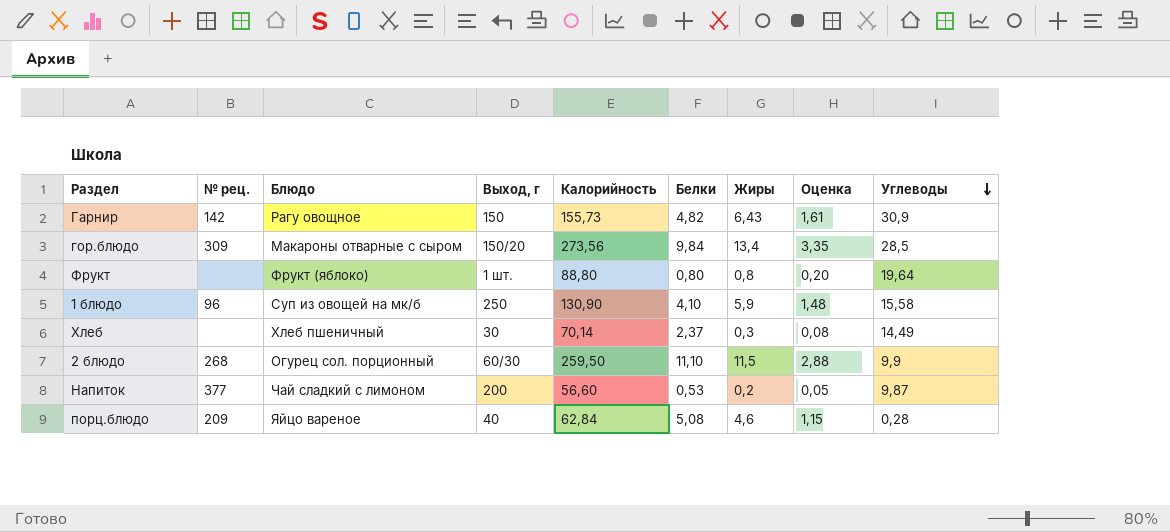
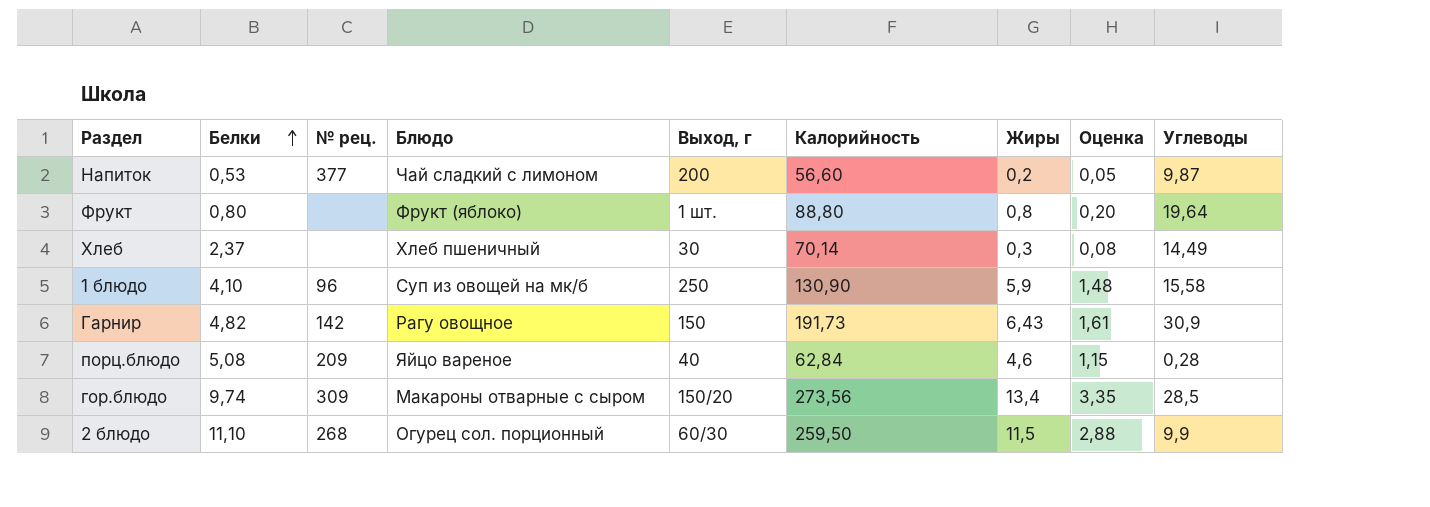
row order: Углеводы descending -> Белки ascending
column Белки | position: 6 -> 2
Гарнир | Калорийность: 155,73 -> 191,73
гор.блюдо | Белки: 9,84 -> 9,74

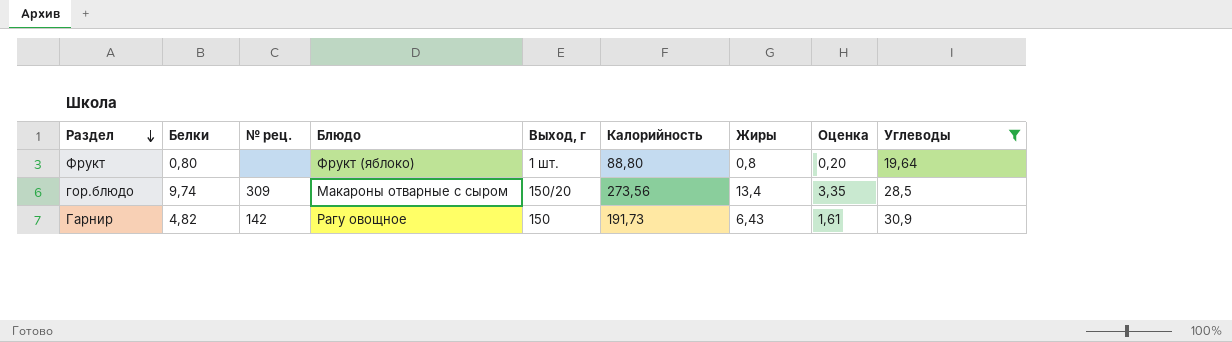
filter: none -> Углеводы >= 19,64
row order: Белки ascending -> Раздел descending

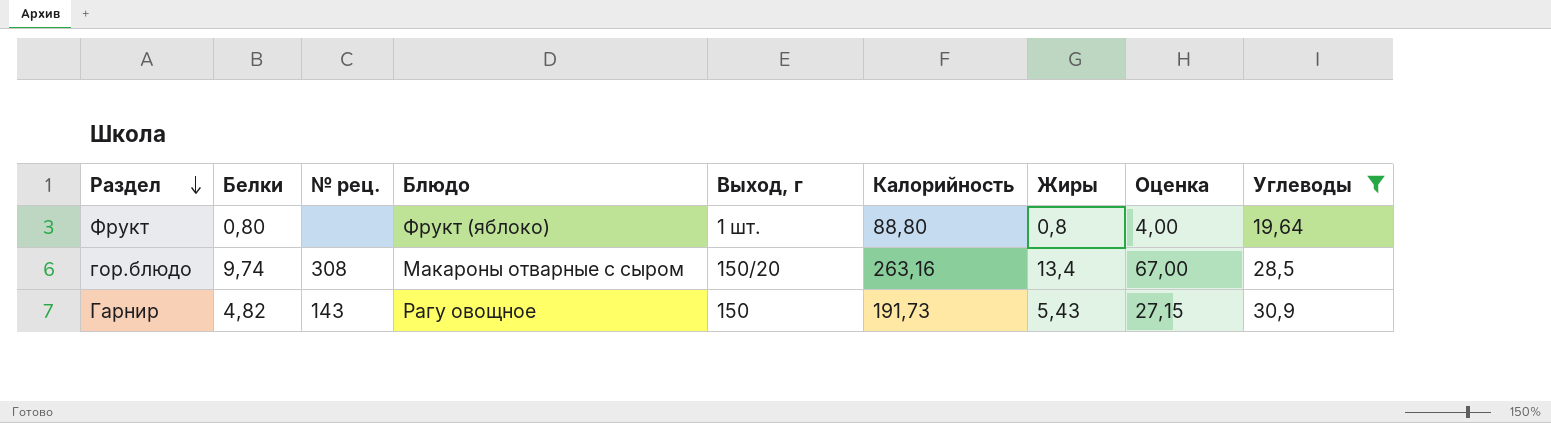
column Оценка | formula: [Жиры] * 0,25 -> [Жиры] * 5
гор.блюдо | № рец.: 309 -> 308
гор.блюдо | Калорийность: 273,56 -> 263,16
Гарнир | № рец.: 142 -> 143
Гарнир | Жиры: 6,43 -> 5,43

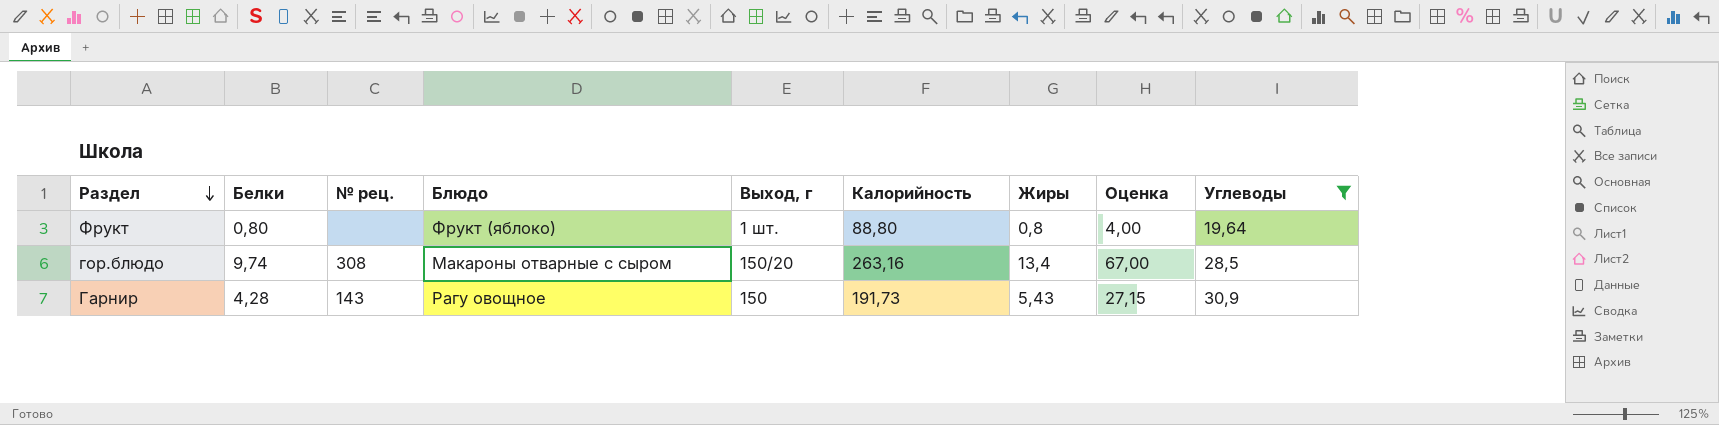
Гарнир | Белки: 4,82 -> 4,28

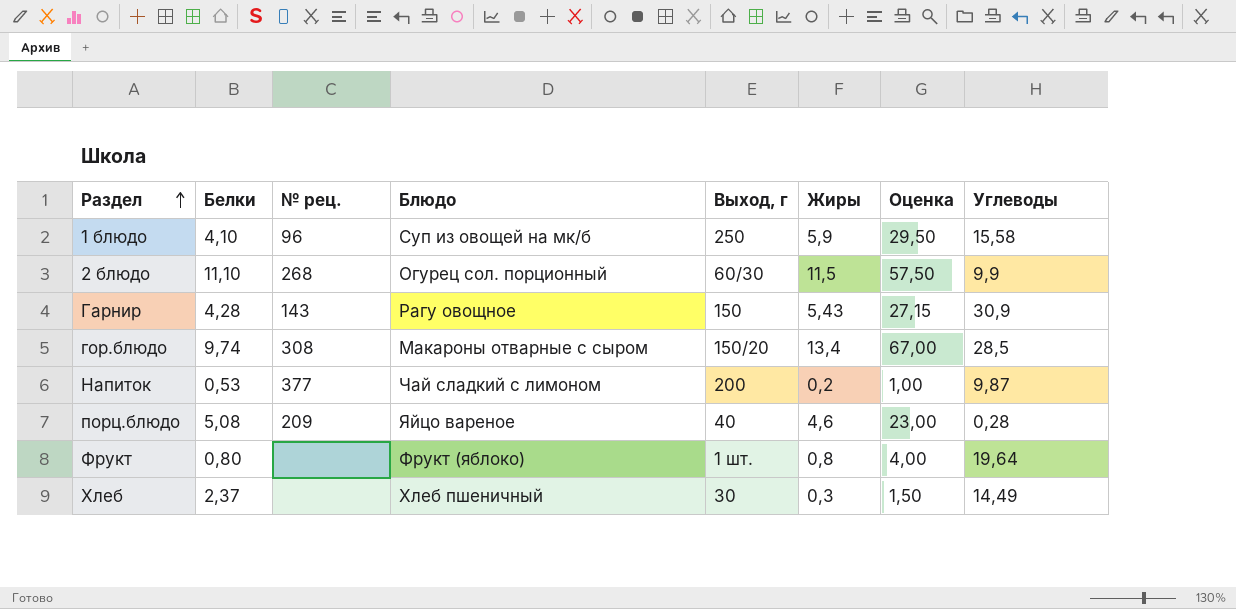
filter: Углеводы >= 19,64 -> none
row order: Раздел descending -> Раздел ascending
column Калорийность | position: 6 -> none

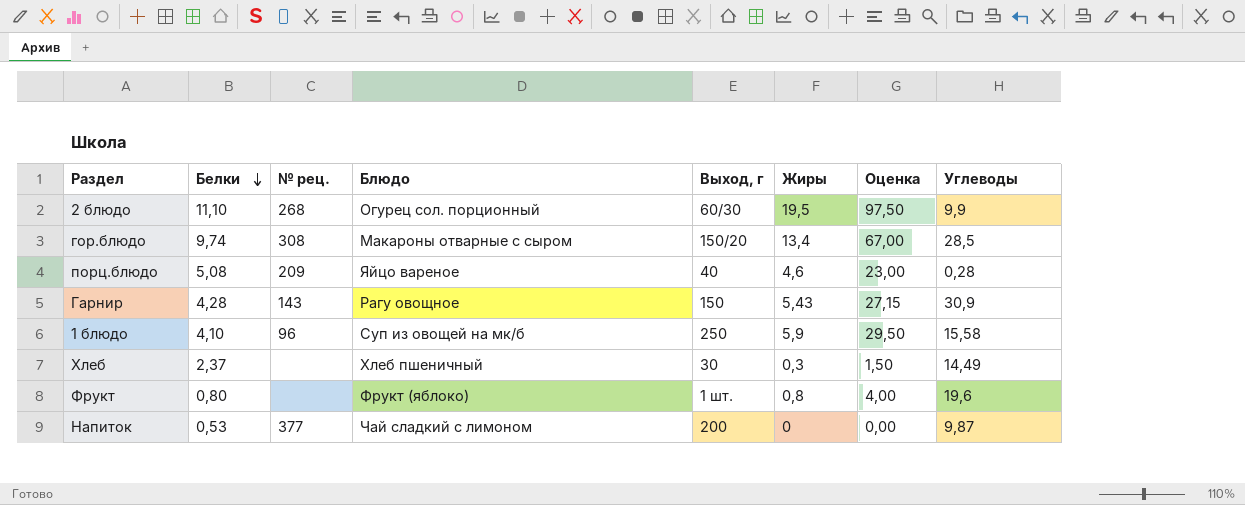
row order: Раздел ascending -> Белки descending
2 блюдо | Жиры: 11,5 -> 19,5
2 блюдо | Оценка: 57,50 -> 97,50
Фрукт | Углеводы: 19,64 -> 19,6
Напиток | Жиры: 0,2 -> 0
Напиток | Оценка: 1,00 -> 0,00

